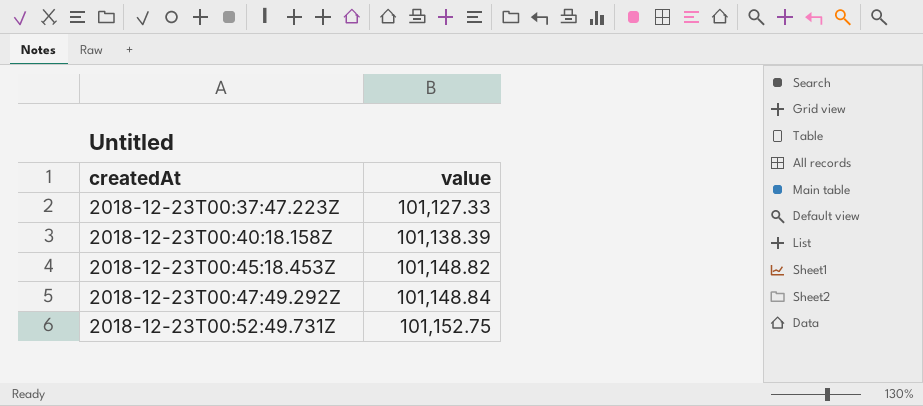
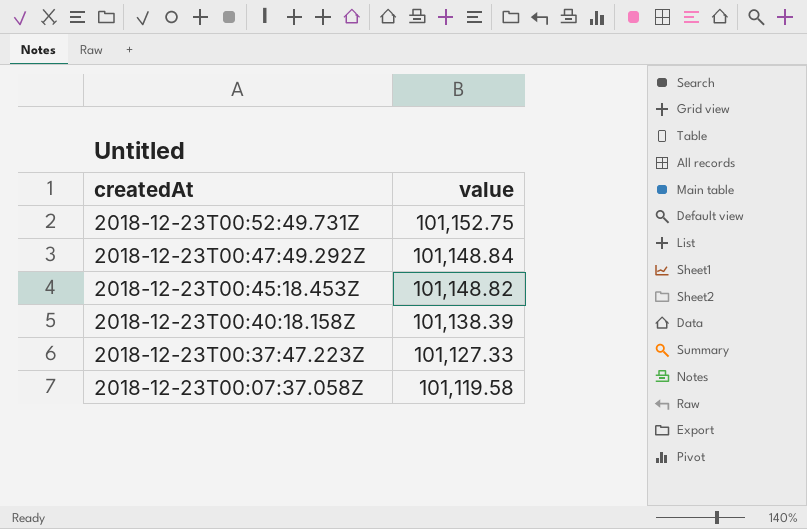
row order: createdAt ascending -> createdAt descending
row 2018-12-23T00:07:37.058Z: none -> 101,119.58

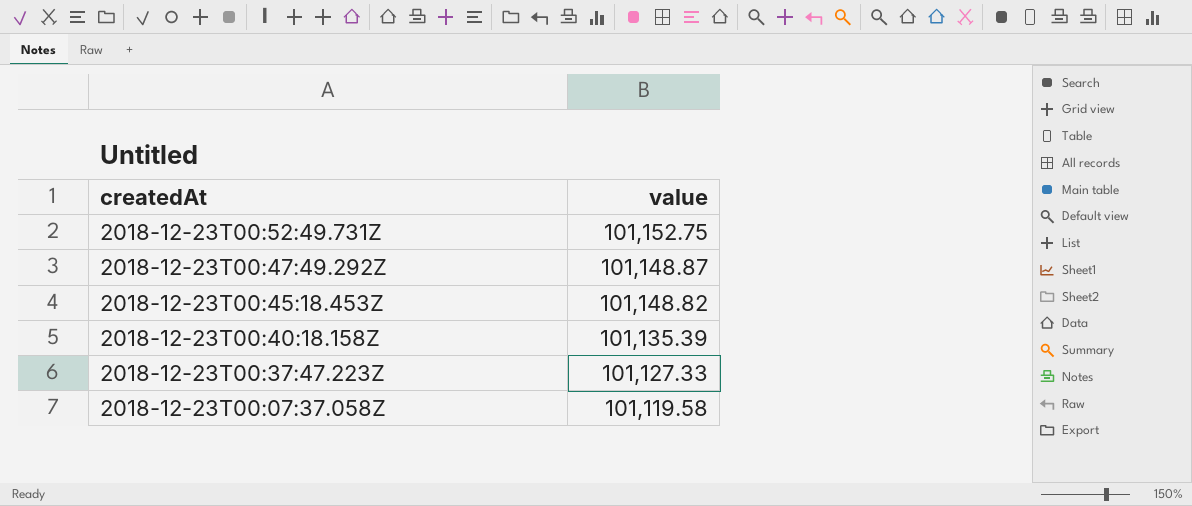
2018-12-23T00:47:49.292Z | value: 101,148.84 -> 101,148.87
2018-12-23T00:40:18.158Z | value: 101,138.39 -> 101,135.39

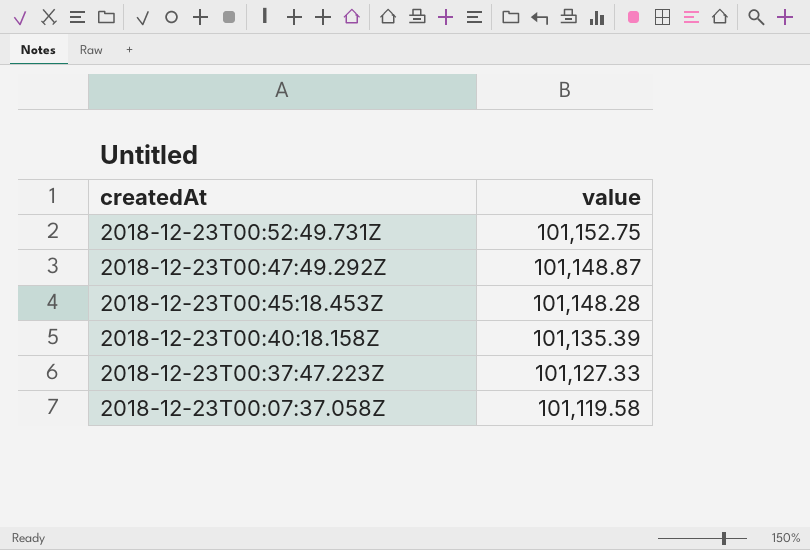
2018-12-23T00:45:18.453Z | value: 101,148.82 -> 101,148.28

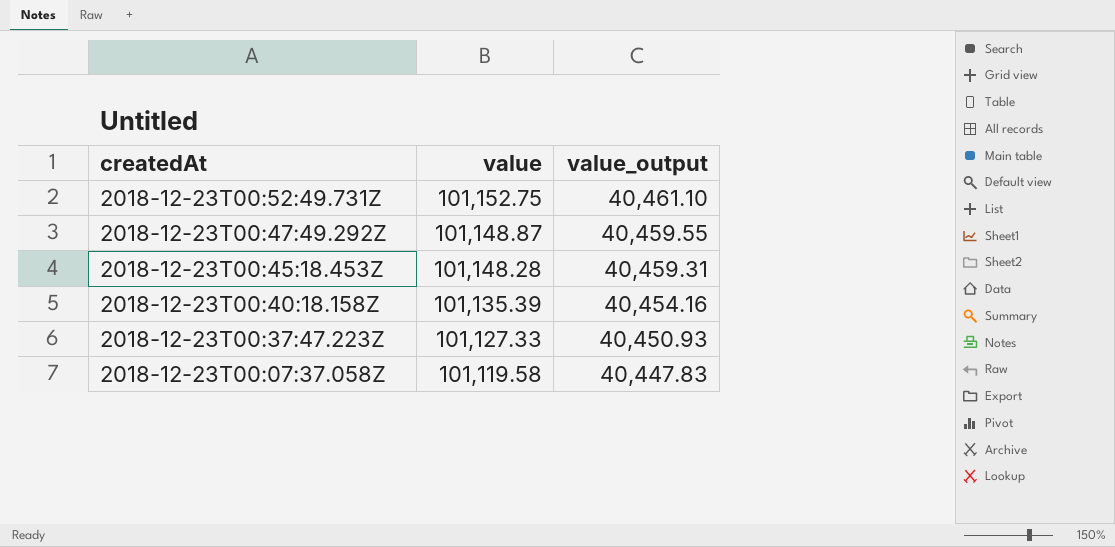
column value_output | formula: none -> [value] * 0.4

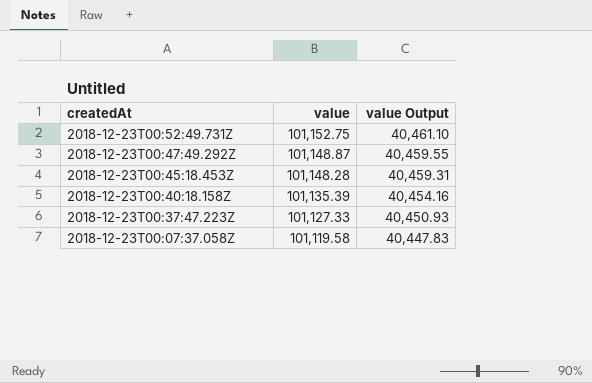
column name: value_output -> value Output

